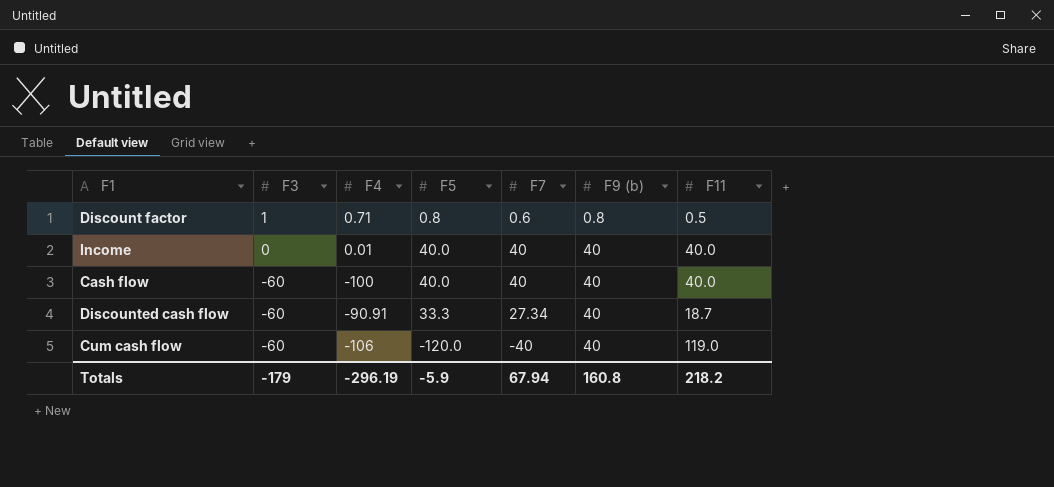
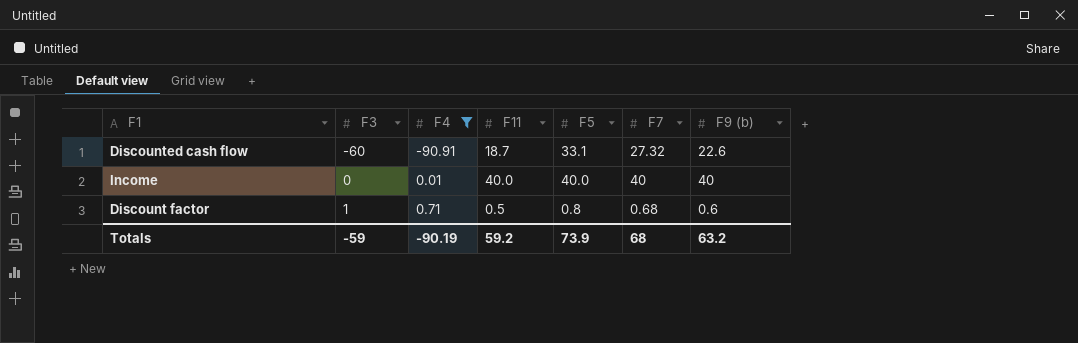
filter: none -> F4 >= -90.91
row order: F3 descending -> F3 ascending
column F11 | position: 7 -> 4
Discounted cash flow | F5: 33.3 -> 33.1
Discounted cash flow | F7: 27.34 -> 27.32
Discounted cash flow | F9 (b): 40 -> 22.6
Discount factor | F7: 0.6 -> 0.68
Discount factor | F9 (b): 0.8 -> 0.6
Totals | F3: -179 -> -59
Totals | F4: -296.19 -> -90.19
Totals | F11: 218.2 -> 59.2
Totals | F5: -5.9 -> 73.9
Totals | F7: 67.94 -> 68
Totals | F9 (b): 160.8 -> 63.2

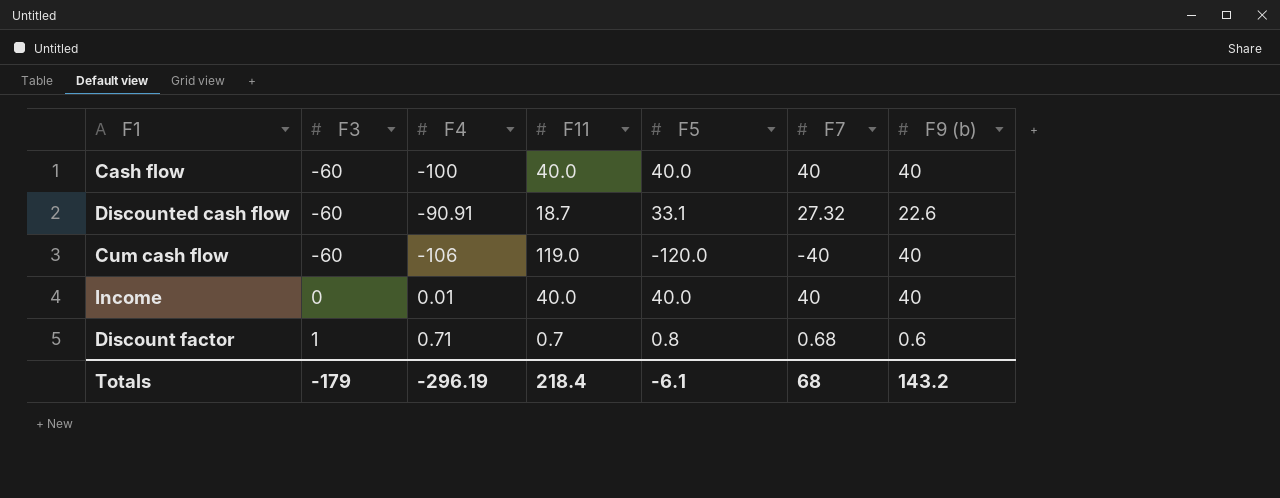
filter: F4 >= -90.91 -> none
Discount factor | F11: 0.5 -> 0.7
Totals | F3: -59 -> -179
Totals | F4: -90.19 -> -296.19
Totals | F11: 59.2 -> 218.4
Totals | F5: 73.9 -> -6.1
Totals | F9 (b): 63.2 -> 143.2

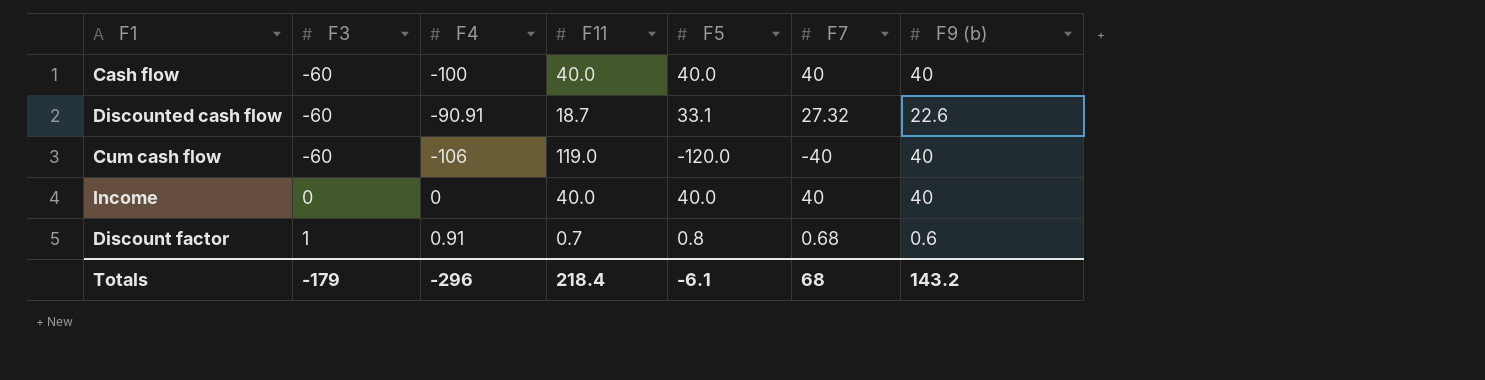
Income | F4: 0.01 -> 0
Discount factor | F4: 0.71 -> 0.91
Totals | F4: -296.19 -> -296

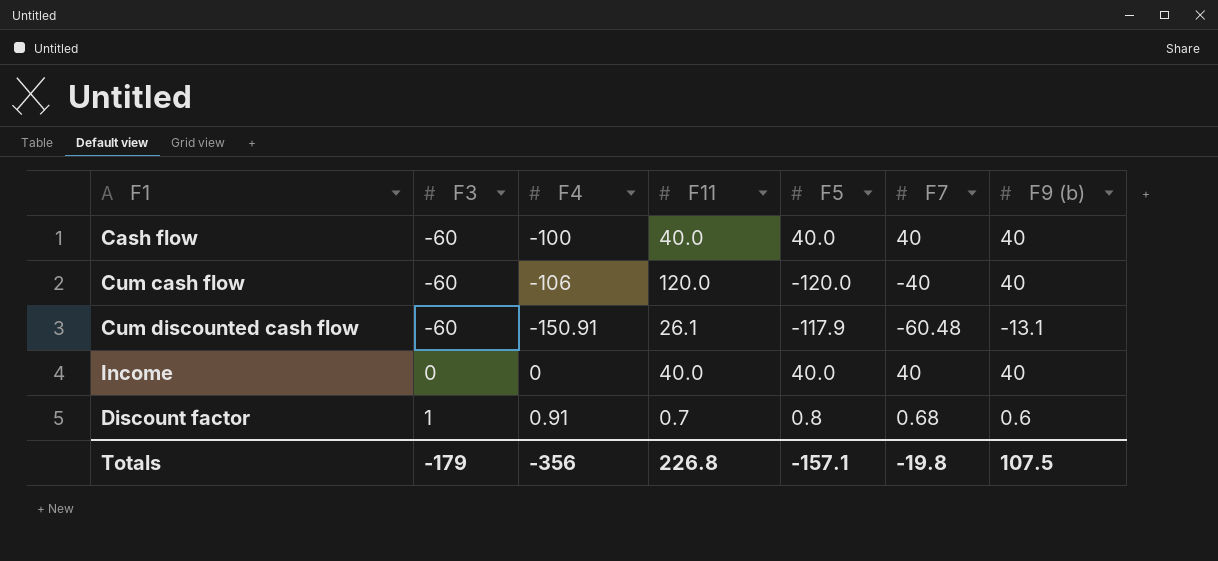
row Discounted cash flow: -60 | -90.91 | 18.7 | 33.1 | 27.32 | 22.6 -> none
Cum cash flow | F11: 119.0 -> 120.0
row Cum discounted cash flow: none -> -60 | -150.91 | 26.1 | -117.9 | -60.48 | -13.1
Totals | F4: -296 -> -356
Totals | F11: 218.4 -> 226.8
Totals | F5: -6.1 -> -157.1
Totals | F7: 68 -> -19.8
Totals | F9 (b): 143.2 -> 107.5

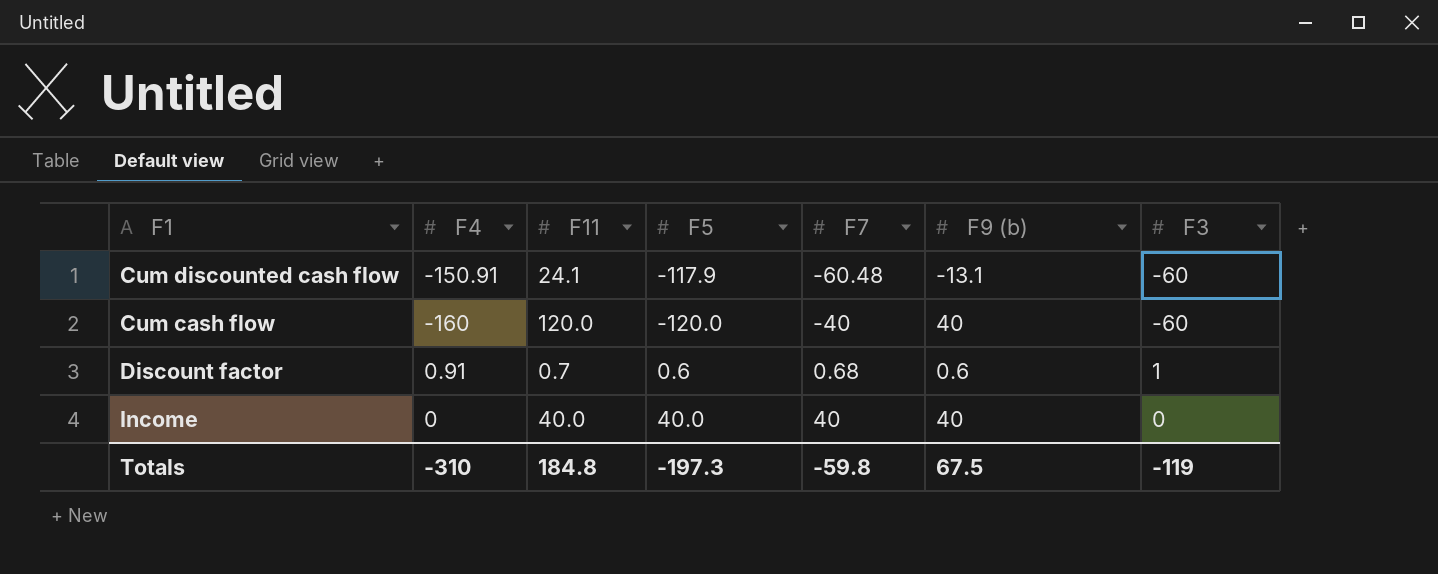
row order: F3 ascending -> F7 ascending
column F3 | position: 2 -> 7
row Cash flow: -60 | -100 | 40.0 | 40.0 | 40 | 40 -> none
Cum discounted cash flow | F11: 26.1 -> 24.1
Cum cash flow | F4: -106 -> -160
Discount factor | F5: 0.8 -> 0.6
Totals | F4: -356 -> -310
Totals | F11: 226.8 -> 184.8
Totals | F5: -157.1 -> -197.3
Totals | F7: -19.8 -> -59.8
Totals | F9 (b): 107.5 -> 67.5
Totals | F3: -179 -> -119

